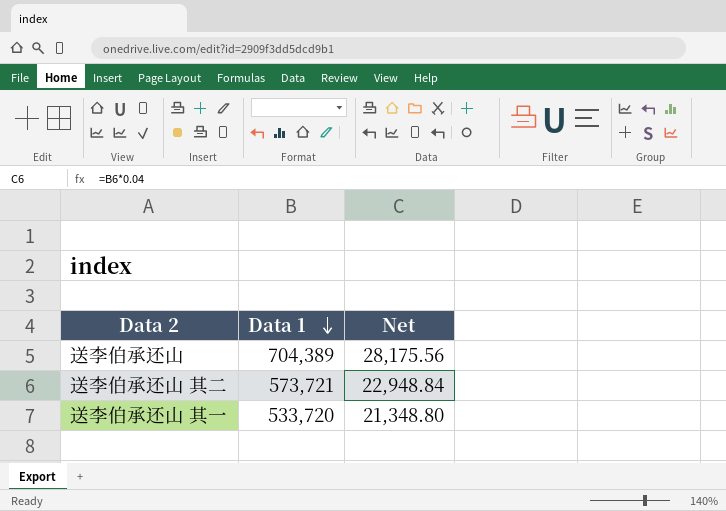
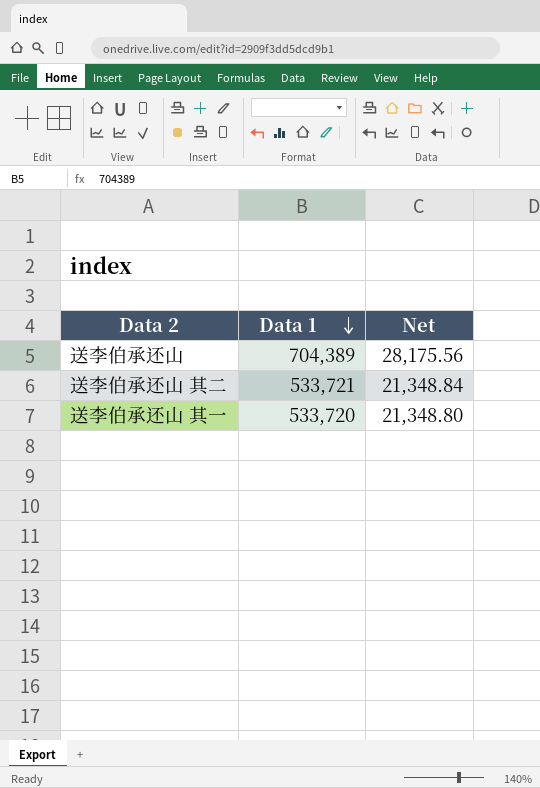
送李伯承还山 其二 | Data 1: 573,721 -> 533,721
送李伯承还山 其二 | Net: 22,948.84 -> 21,348.84

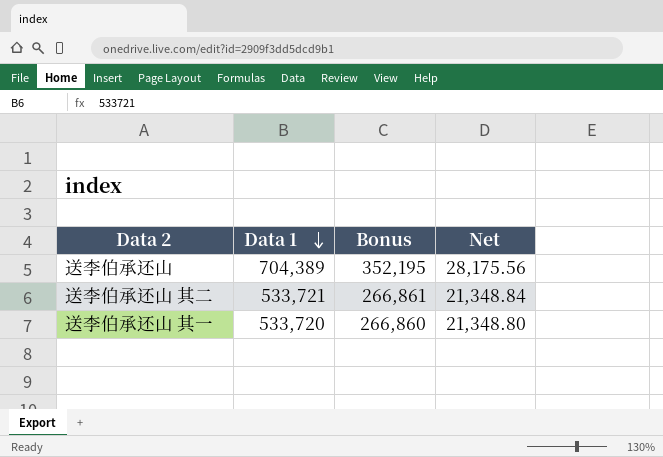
column Bonus | formula: none -> [Data 1] * 0.5

